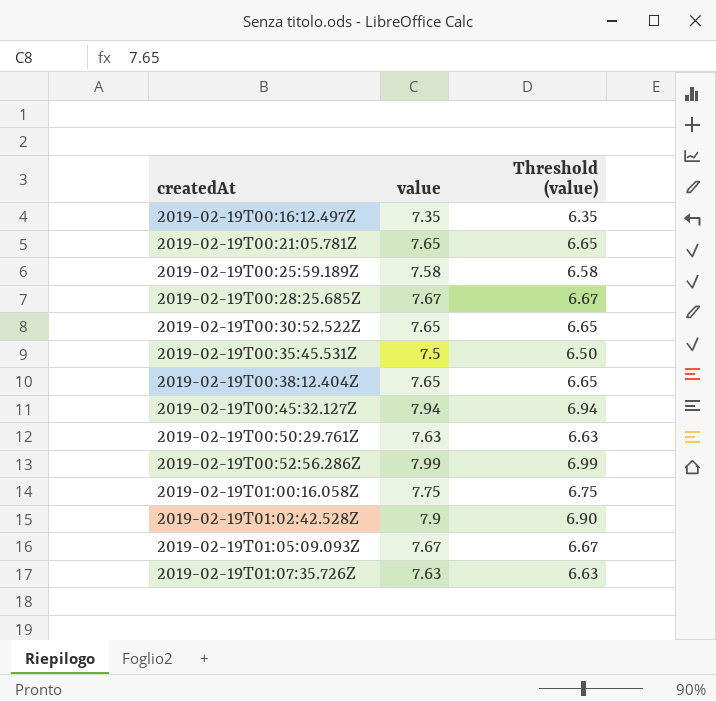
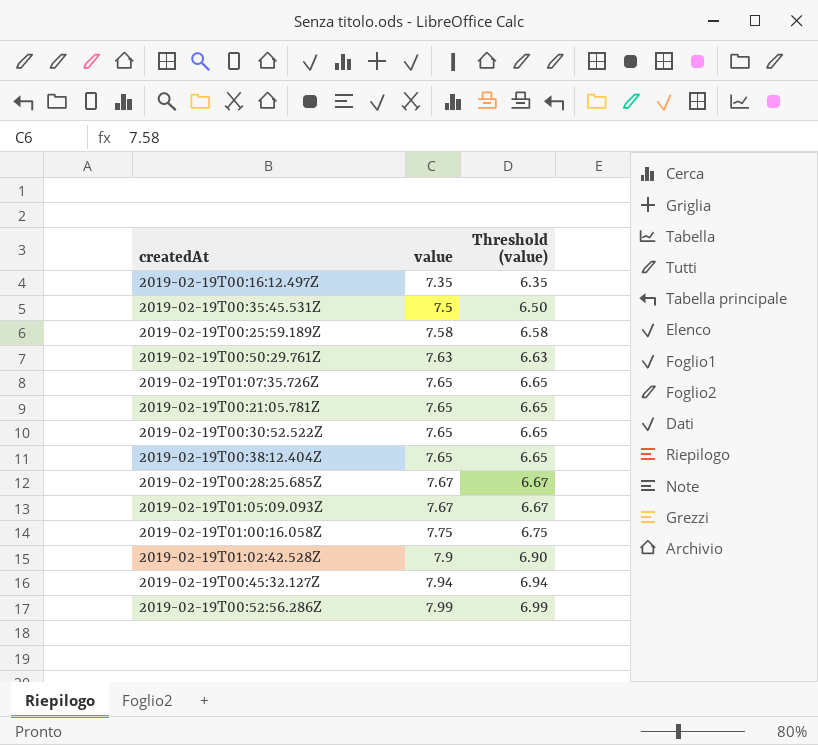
row order: createdAt ascending -> value ascending
2019-02-19T01:07:35.726Z | value: 7.63 -> 7.65
2019-02-19T01:07:35.726Z | Threshold (value): 6.63 -> 6.65

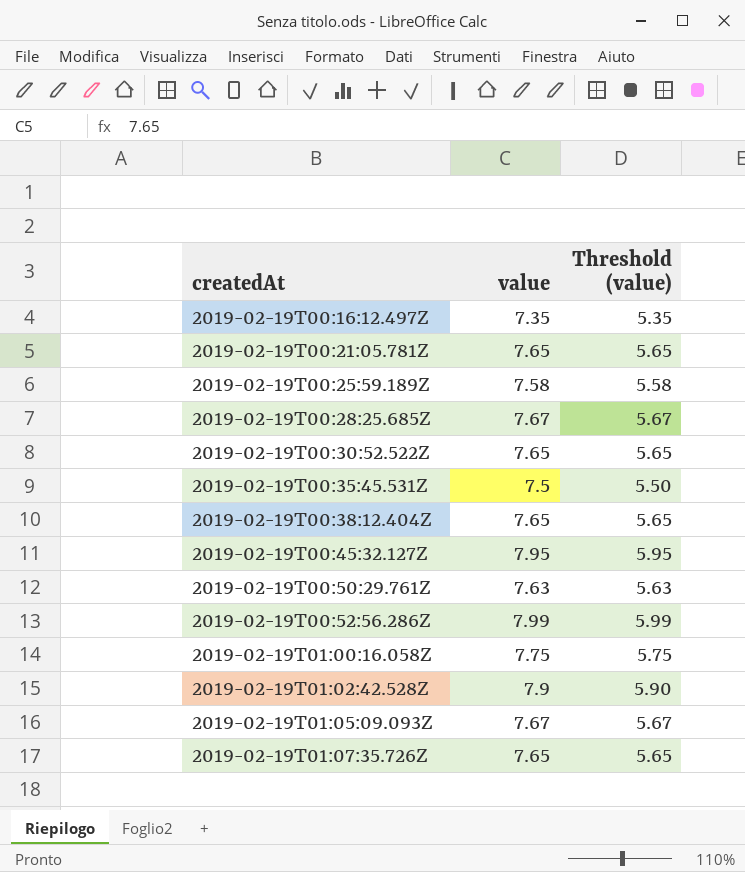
row order: value ascending -> createdAt ascending
column Threshold (value) | formula: [value] - 1 -> [value] - 2
2019-02-19T00:45:32.127Z | value: 7.94 -> 7.95

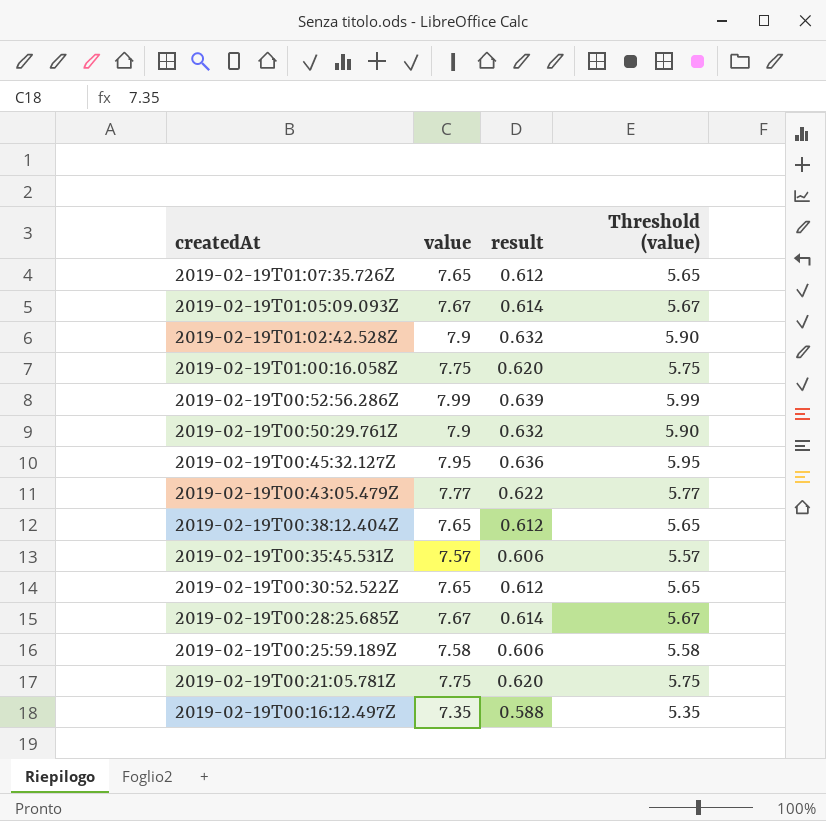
row order: createdAt ascending -> createdAt descending
column result | formula: none -> [value] * 0.08
2019-02-19T00:50:29.761Z | value: 7.63 -> 7.9
2019-02-19T00:50:29.761Z | Threshold (value): 5.63 -> 5.90
row 2019-02-19T00:43:05.479Z: none -> 7.77 | 0.622 | 5.77
2019-02-19T00:35:45.531Z | value: 7.5 -> 7.57
2019-02-19T00:35:45.531Z | Threshold (value): 5.50 -> 5.57
2019-02-19T00:21:05.781Z | value: 7.65 -> 7.75
2019-02-19T00:21:05.781Z | Threshold (value): 5.65 -> 5.75

